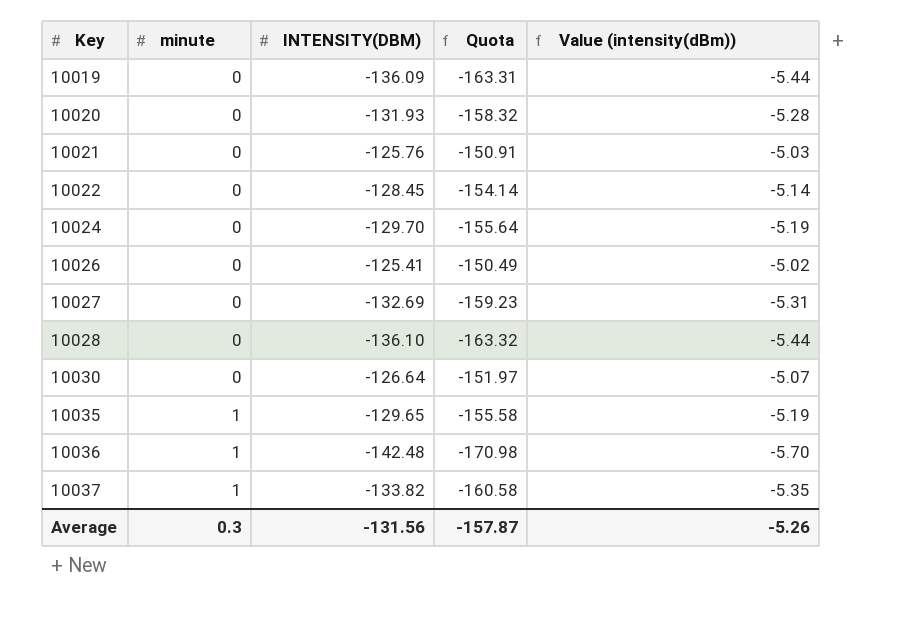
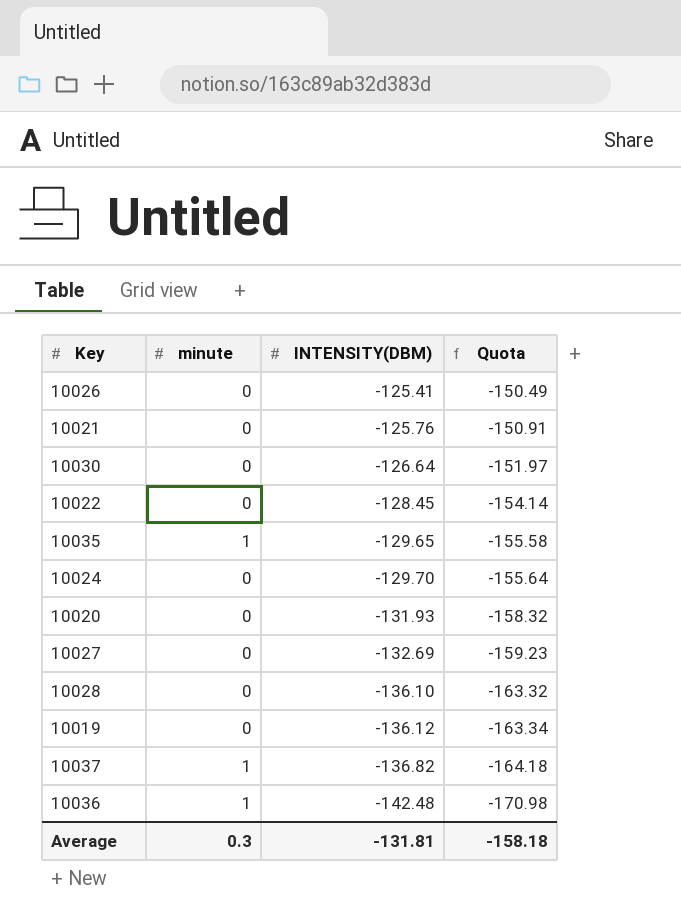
row order: Key ascending -> INTENSITY(DBM) descending
column Value (intensity(dBm)) | formula: [INTENSITY(DBM)] * 0.04 -> none
10019 | INTENSITY(DBM): -136.09 -> -136.12
10019 | Quota: -163.31 -> -163.34
10037 | INTENSITY(DBM): -133.82 -> -136.82
10037 | Quota: -160.58 -> -164.18
Average | INTENSITY(DBM): -131.56 -> -131.81
Average | Quota: -157.87 -> -158.18

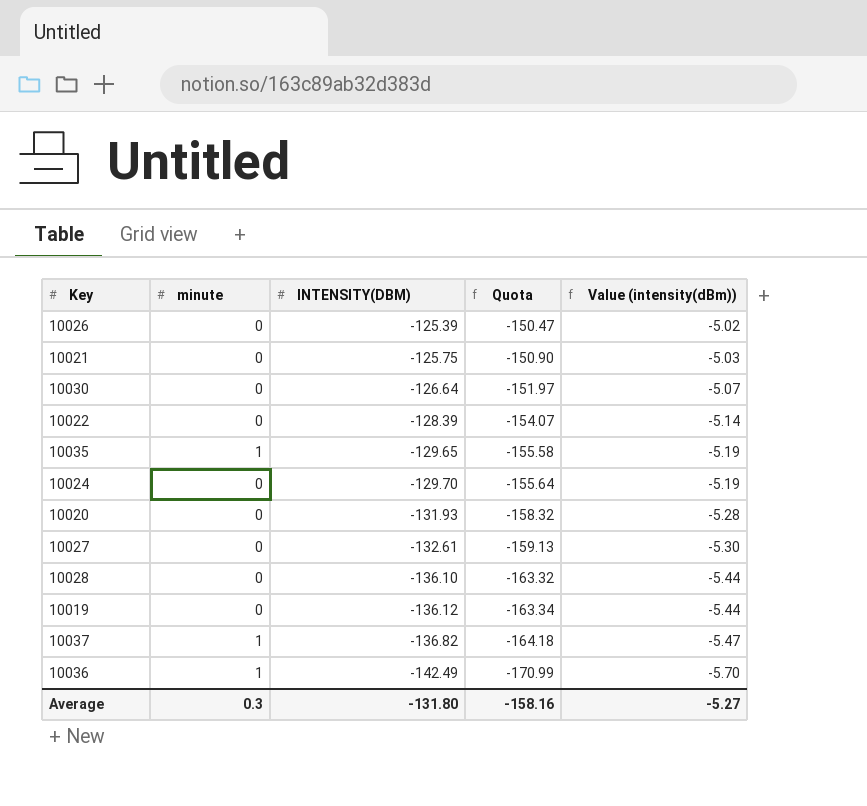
column Value (intensity(dBm)) | formula: none -> [INTENSITY(DBM)] * 0.04
10026 | INTENSITY(DBM): -125.41 -> -125.39
10026 | Quota: -150.49 -> -150.47
10021 | INTENSITY(DBM): -125.76 -> -125.75
10021 | Quota: -150.91 -> -150.90
10022 | INTENSITY(DBM): -128.45 -> -128.39
10022 | Quota: -154.14 -> -154.07
10027 | INTENSITY(DBM): -132.69 -> -132.61
10027 | Quota: -159.23 -> -159.13
10036 | INTENSITY(DBM): -142.48 -> -142.49
10036 | Quota: -170.98 -> -170.99
Average | INTENSITY(DBM): -131.81 -> -131.80
Average | Quota: -158.18 -> -158.16

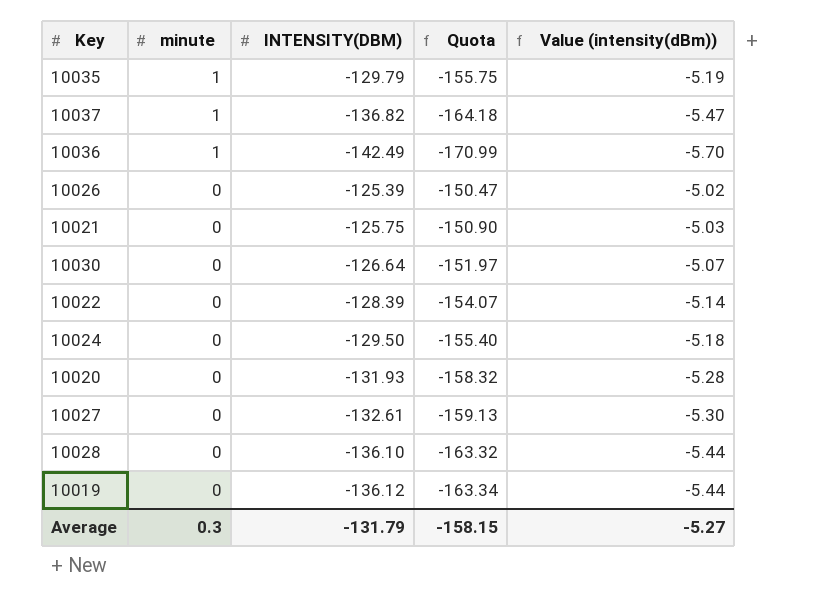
row order: INTENSITY(DBM) descending -> minute descending
10035 | INTENSITY(DBM): -129.65 -> -129.79
10035 | Quota: -155.58 -> -155.75
10024 | INTENSITY(DBM): -129.70 -> -129.50
10024 | Quota: -155.64 -> -155.40
10024 | Value (intensity(dBm)): -5.19 -> -5.18
Average | INTENSITY(DBM): -131.80 -> -131.79
Average | Quota: -158.16 -> -158.15

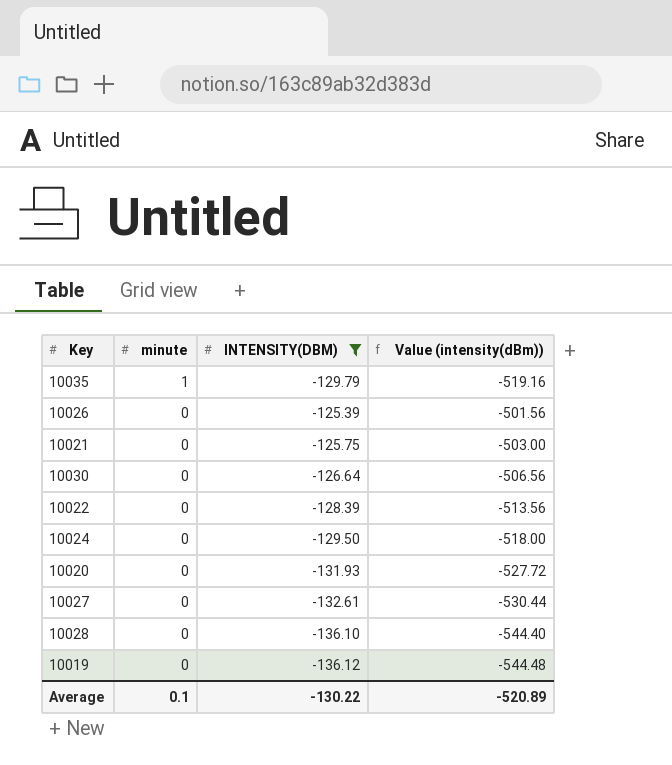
filter: none -> INTENSITY(DBM) >= -136.12
column Quota | formula: [INTENSITY(DBM)] * 1.2 -> none
column Value (intensity(dBm)) | formula: [INTENSITY(DBM)] * 0.04 -> [INTENSITY(DBM)] * 4
Average | minute: 0.3 -> 0.1
Average | INTENSITY(DBM): -131.79 -> -130.22
Average | Value (intensity(dBm)): -5.27 -> -520.89

